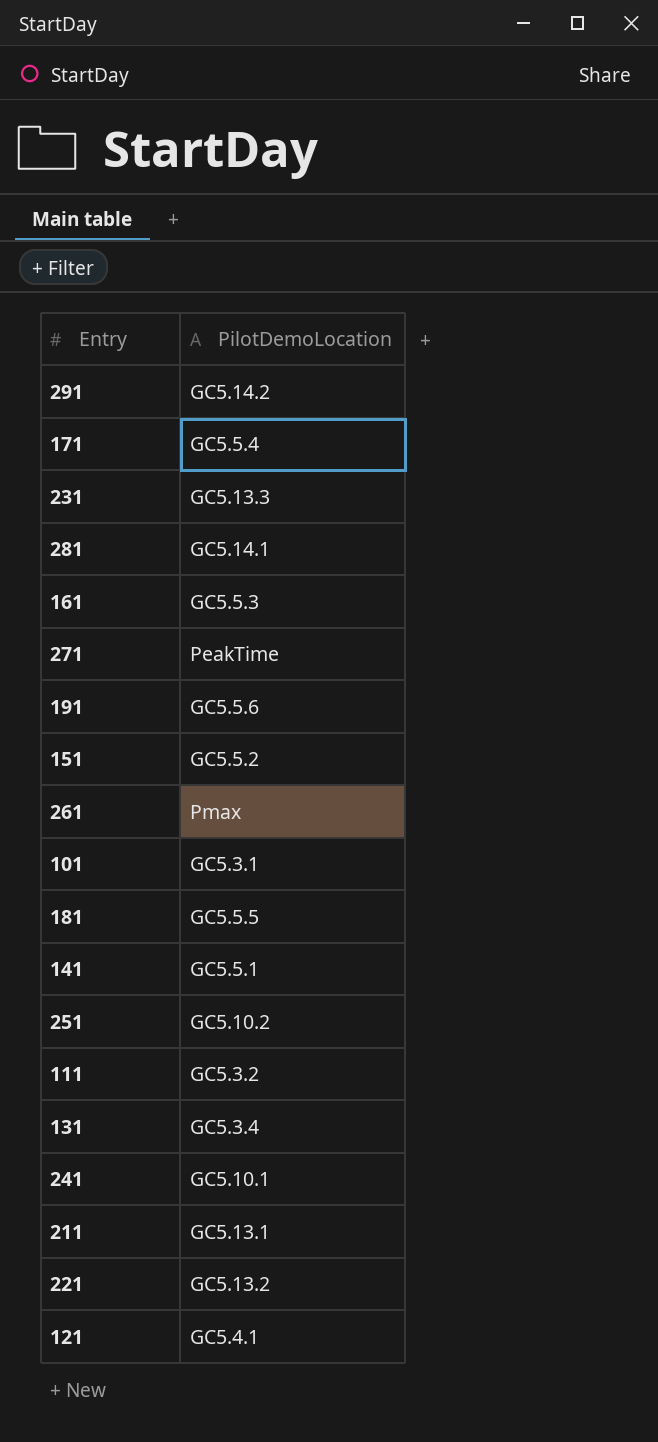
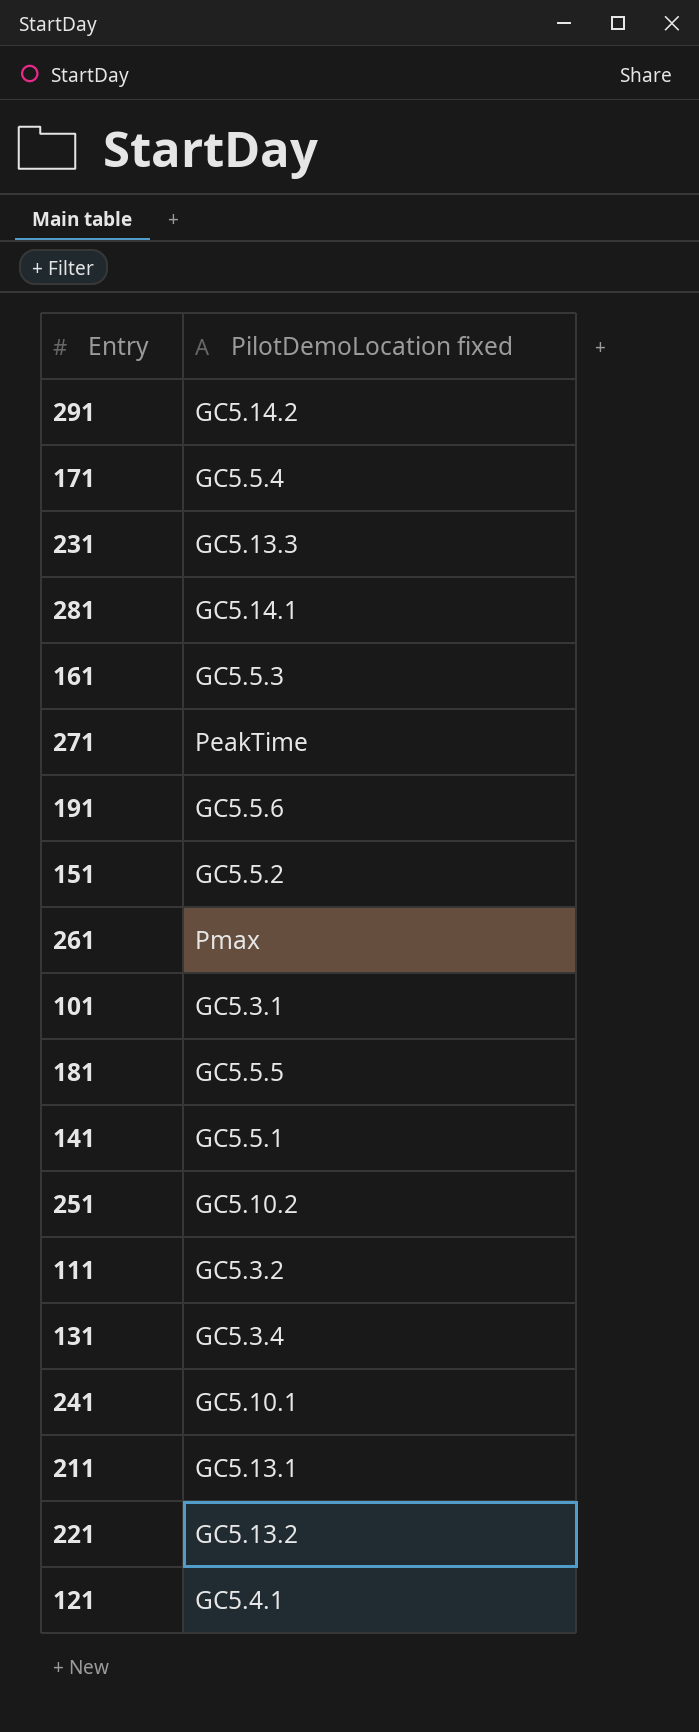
column name: PilotDemoLocation -> PilotDemoLocation fixed

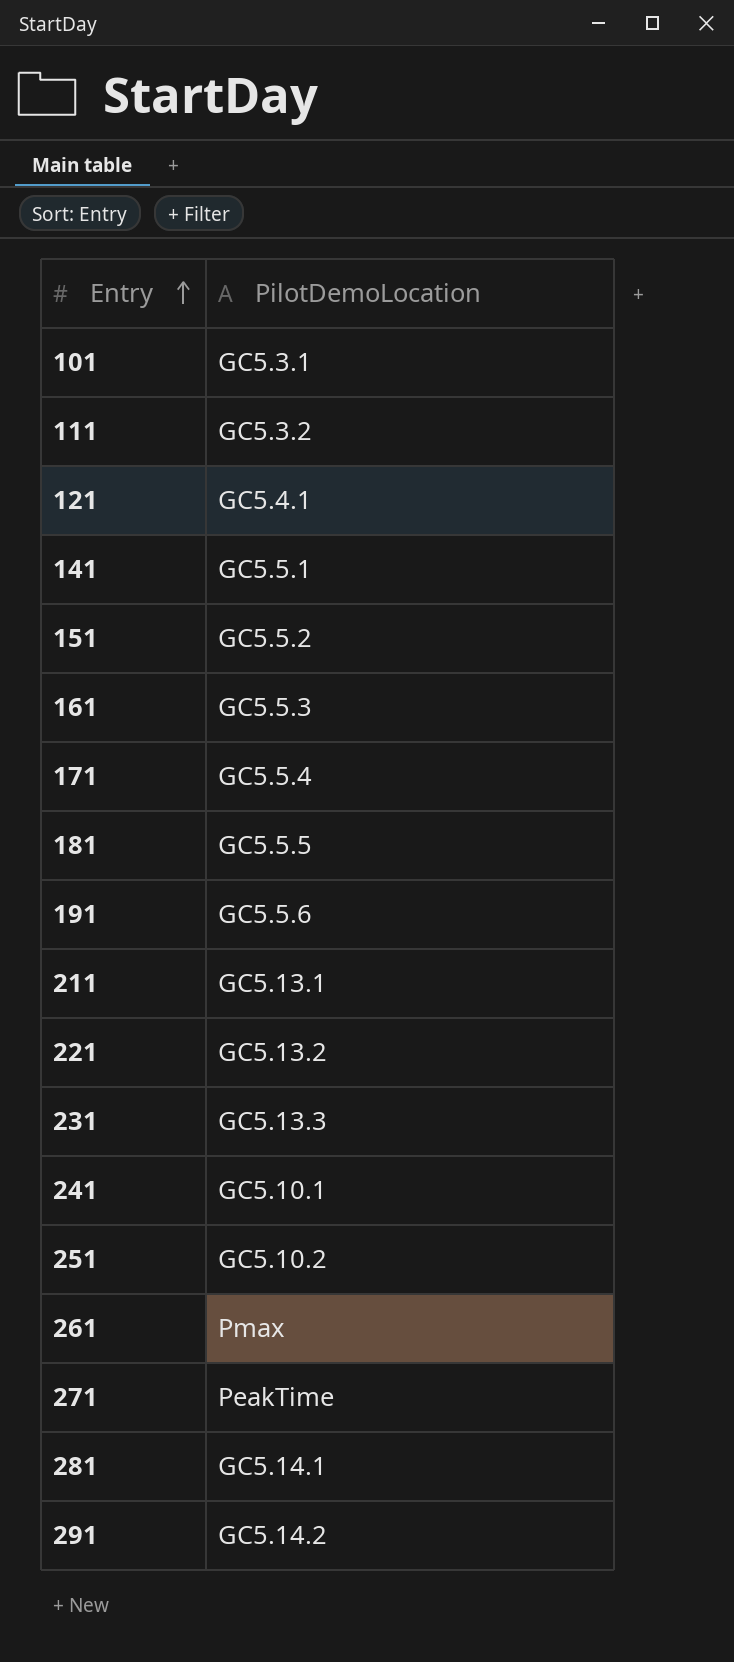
row order: none -> Entry ascending
column name: PilotDemoLocation fixed -> PilotDemoLocation
row 131: GC5.3.4 -> none

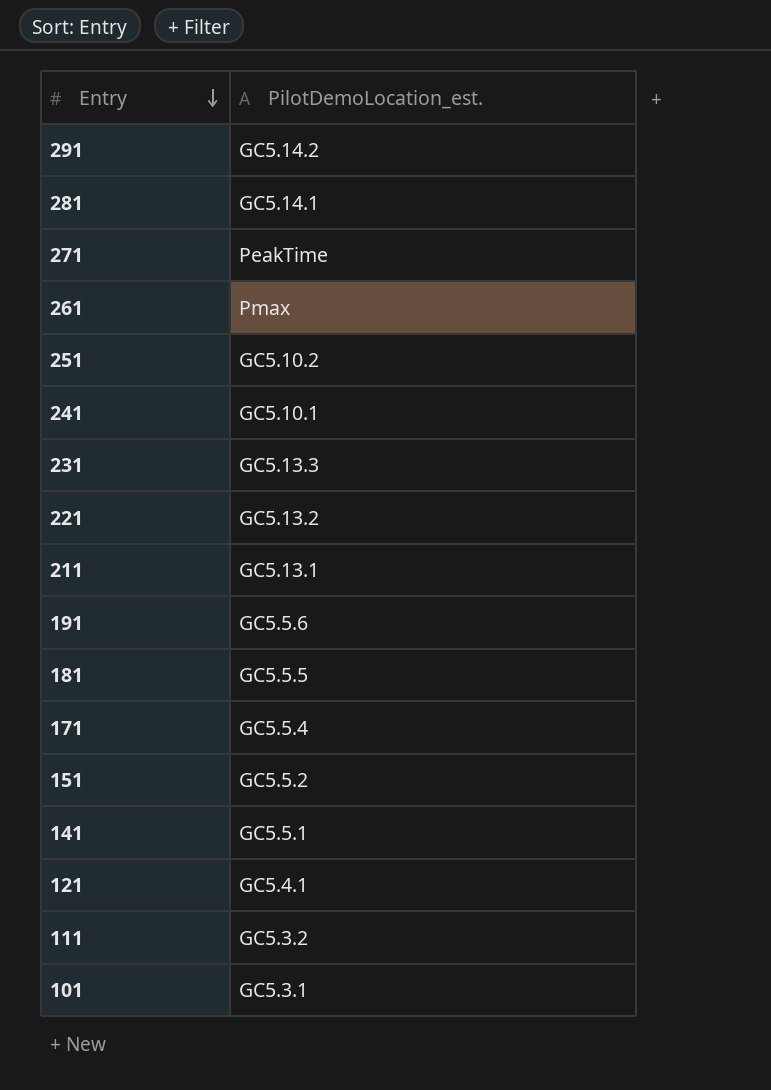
row order: Entry ascending -> Entry descending
column name: PilotDemoLocation -> PilotDemoLocation_est.
row 161: GC5.5.3 -> none

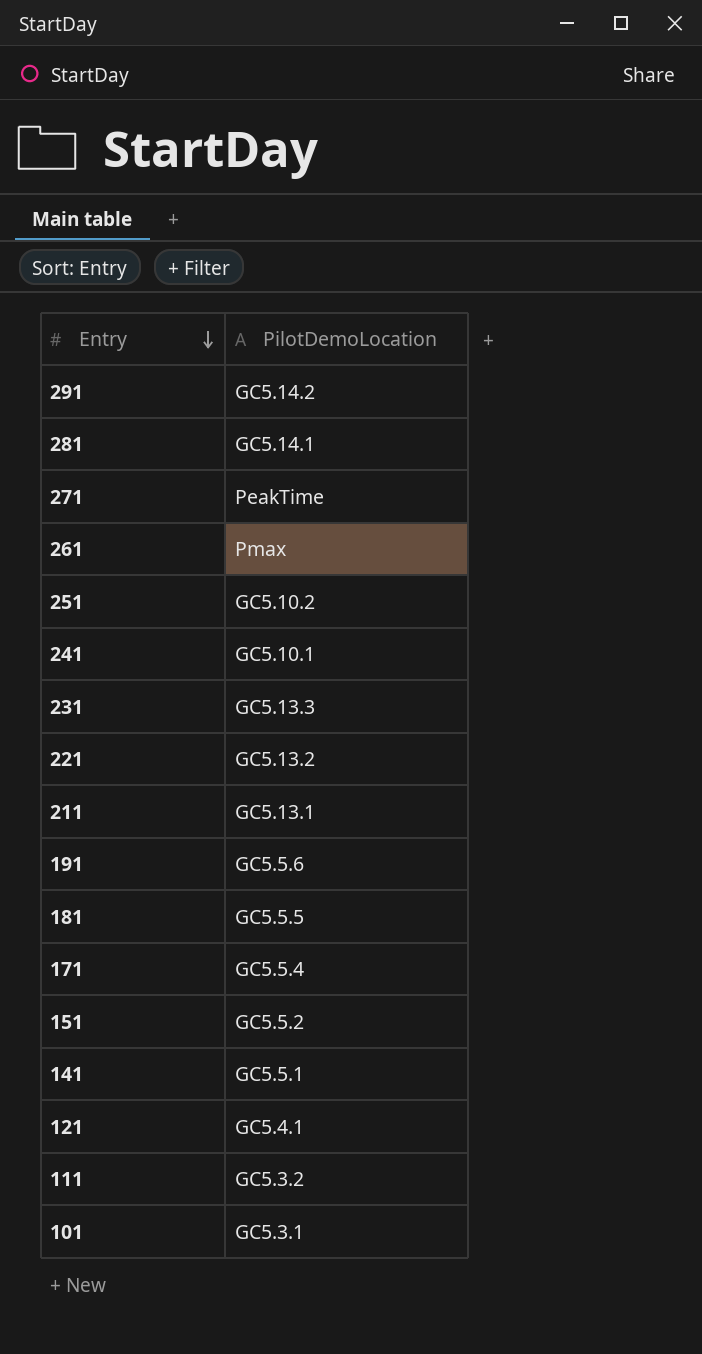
column name: PilotDemoLocation_est. -> PilotDemoLocation

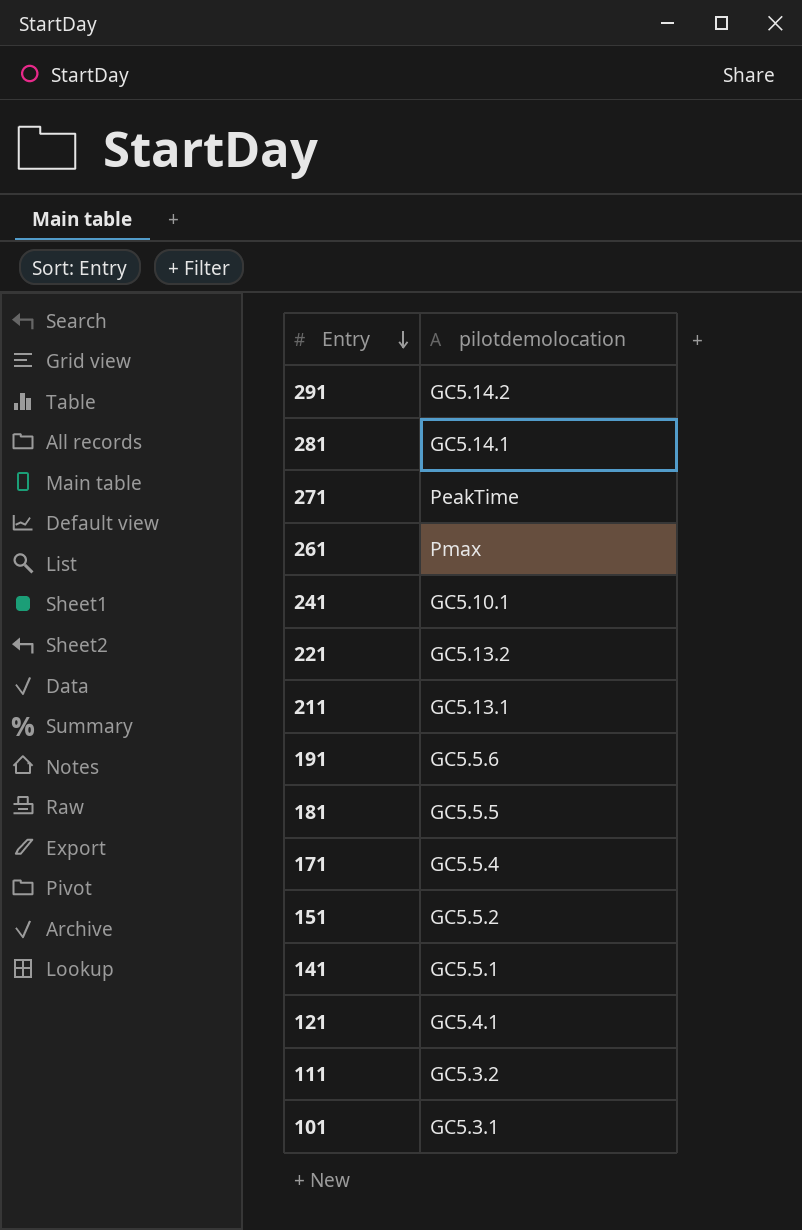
column name: PilotDemoLocation -> pilotdemolocation
row 251: GC5.10.2 -> none
row 231: GC5.13.3 -> none

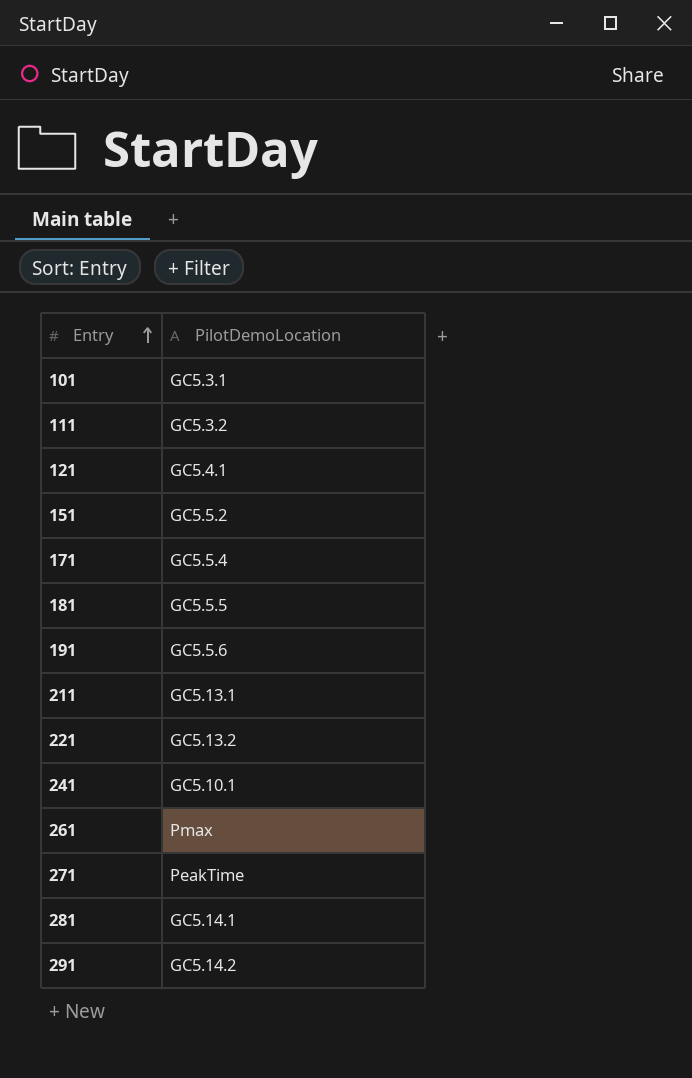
row order: Entry descending -> Entry ascending
column name: pilotdemolocation -> PilotDemoLocation
row 141: GC5.5.1 -> none

